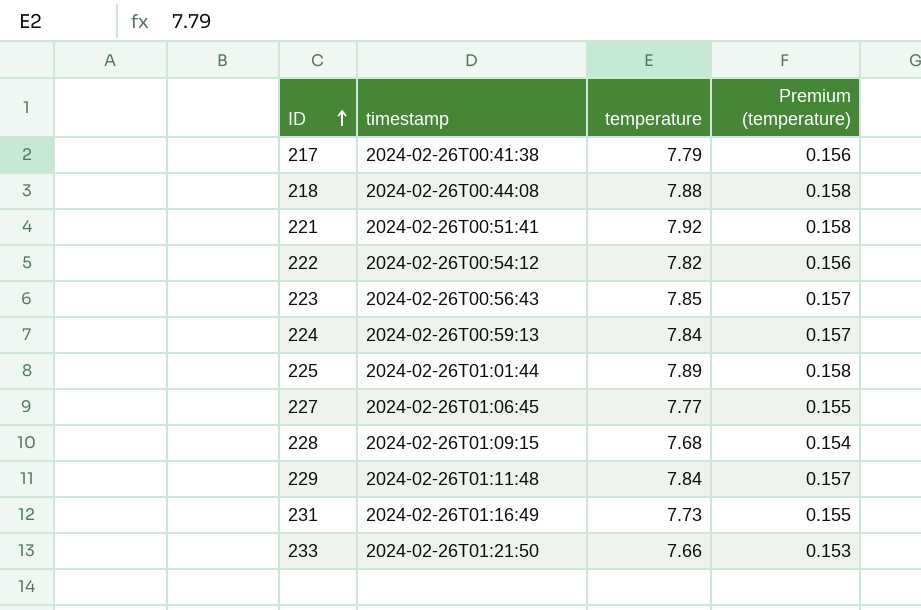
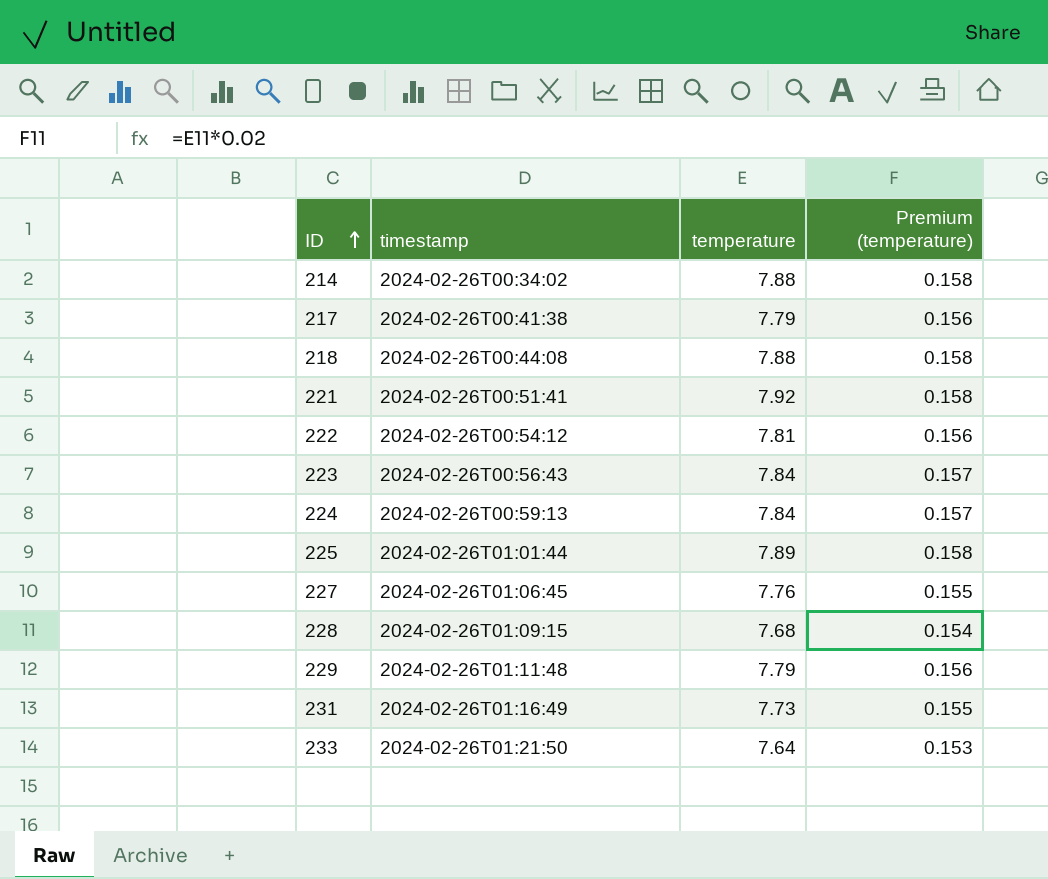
row 214: none -> 2024-02-26T00:34:02 | 7.88 | 0.158
222 | temperature: 7.82 -> 7.81
223 | temperature: 7.85 -> 7.84
227 | temperature: 7.77 -> 7.76
229 | temperature: 7.84 -> 7.79
229 | Premium (temperature): 0.157 -> 0.156
233 | temperature: 7.66 -> 7.64

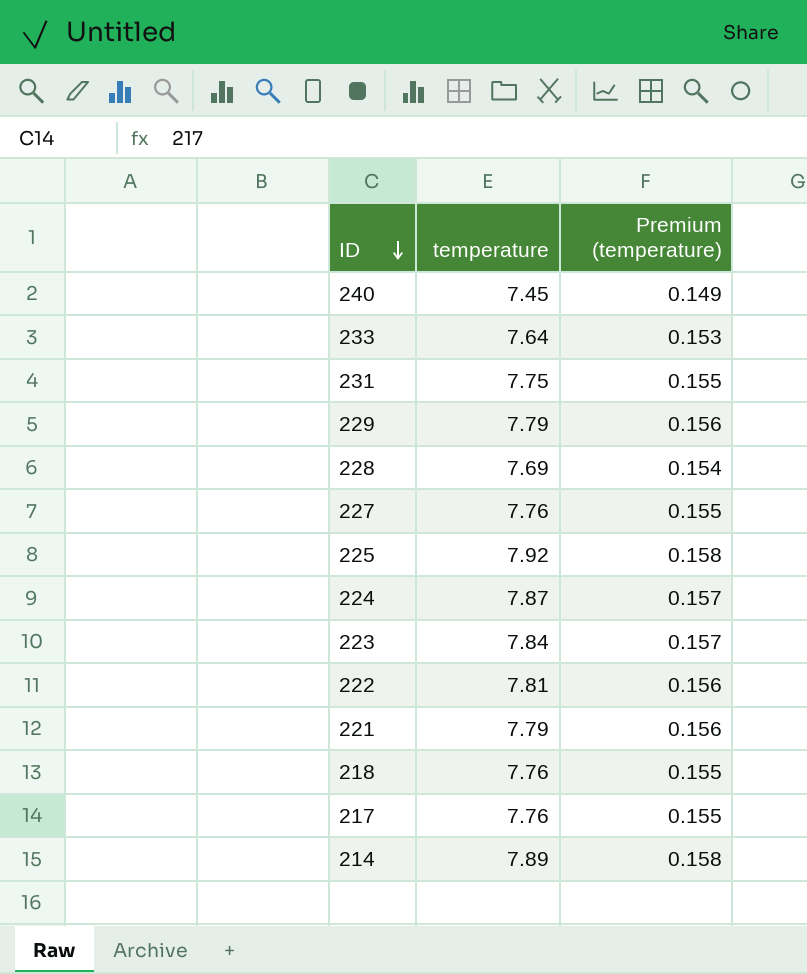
row order: ID ascending -> ID descending
column timestamp | position: 2 -> none
row 240: none -> 7.45 | 0.149
231 | temperature: 7.73 -> 7.75
228 | temperature: 7.68 -> 7.69
225 | temperature: 7.89 -> 7.92
224 | temperature: 7.84 -> 7.87
221 | temperature: 7.92 -> 7.79
221 | Premium (temperature): 0.158 -> 0.156
218 | temperature: 7.88 -> 7.76
218 | Premium (temperature): 0.158 -> 0.155
217 | temperature: 7.79 -> 7.76
217 | Premium (temperature): 0.156 -> 0.155
214 | temperature: 7.88 -> 7.89

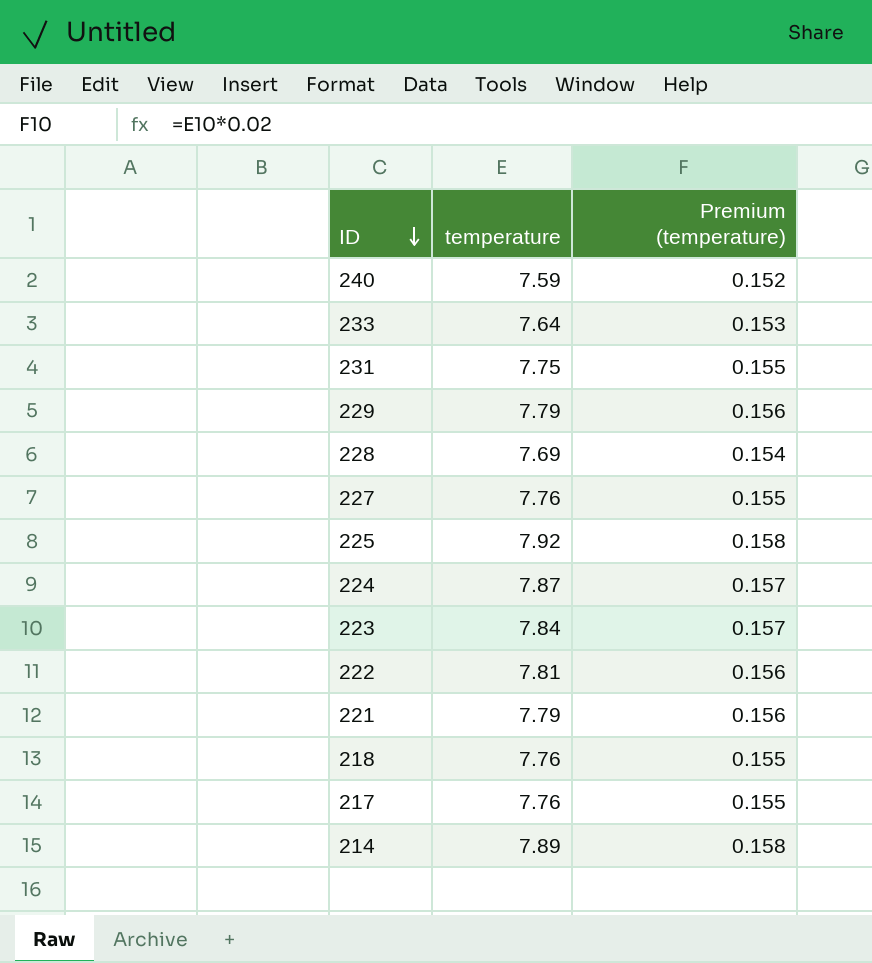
240 | temperature: 7.45 -> 7.59
240 | Premium (temperature): 0.149 -> 0.152

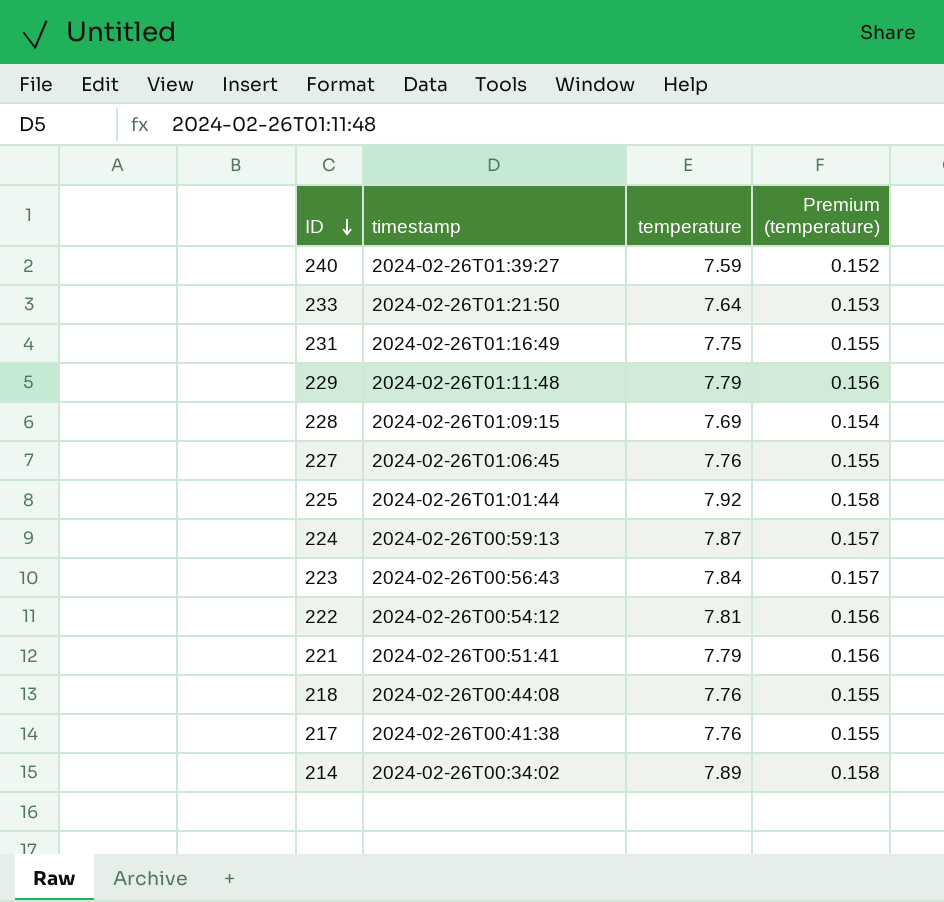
column timestamp | position: none -> 2

